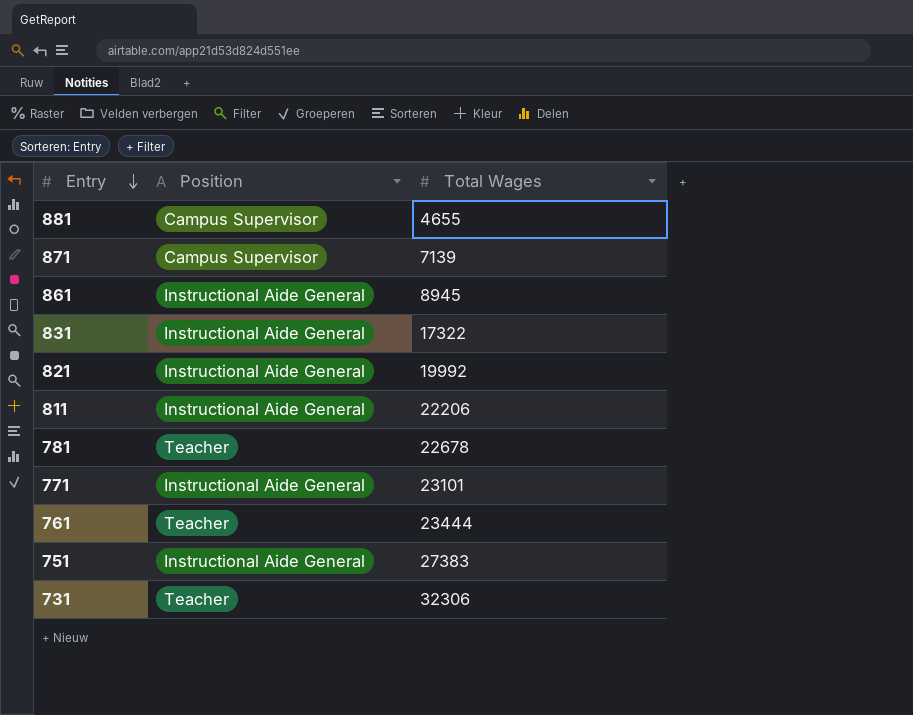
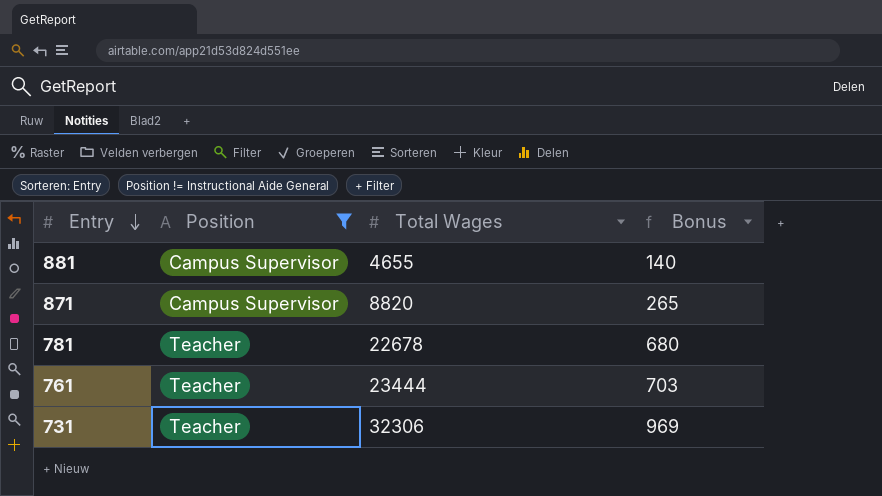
filter: none -> Position != Instructional Aide General
column Bonus | formula: none -> [Total Wages] * 0.03
871 | Total Wages: 7139 -> 8820

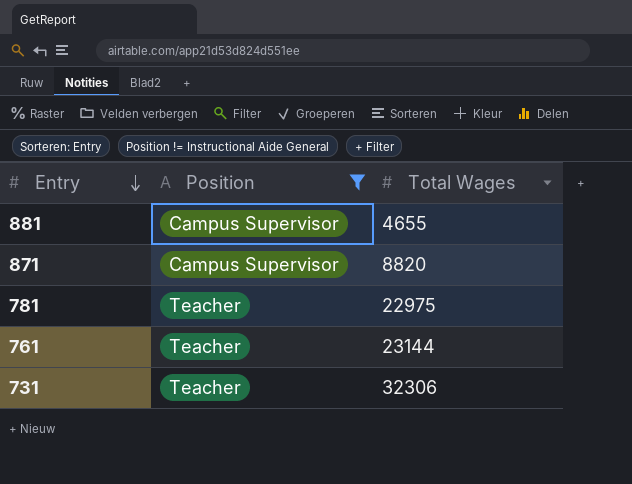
column Bonus | formula: [Total Wages] * 0.03 -> none
781 | Total Wages: 22678 -> 22975
761 | Total Wages: 23444 -> 23144

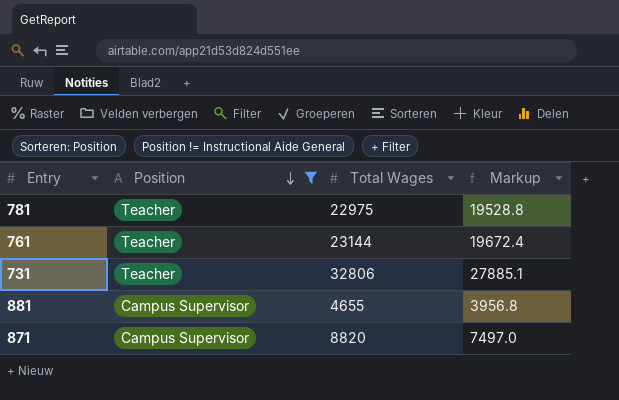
row order: Entry descending -> Position descending
column Markup | formula: none -> [Total Wages] * 0.85
731 | Total Wages: 32306 -> 32806

